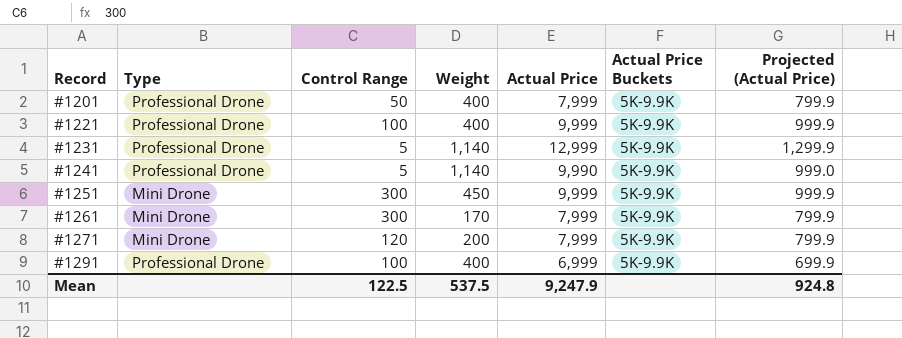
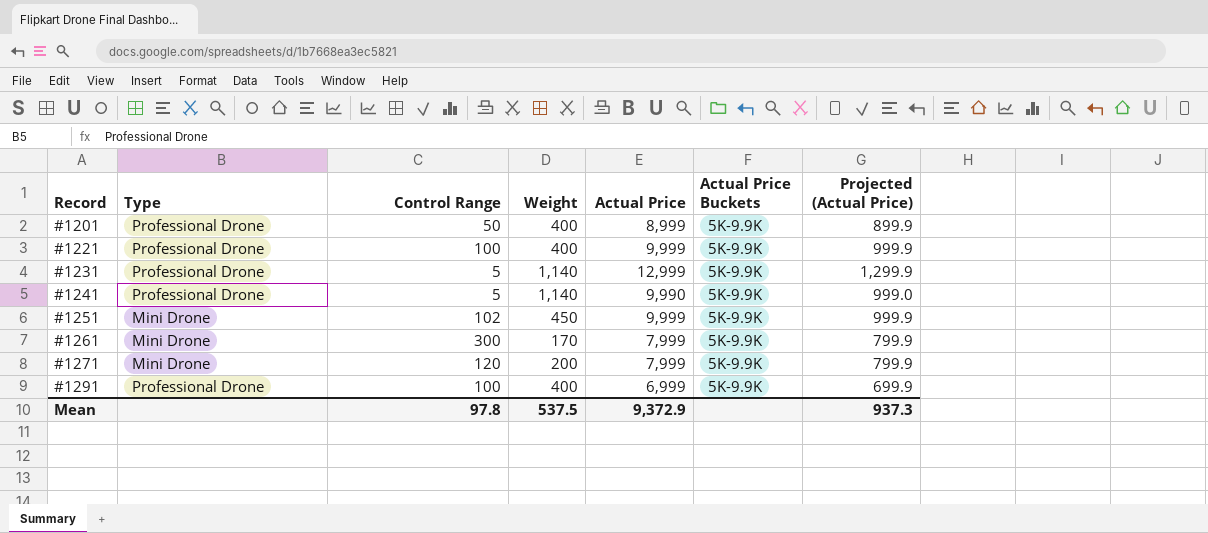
#1201 | Actual Price: 7,999 -> 8,999
#1201 | Projected (Actual Price): 799.9 -> 899.9
#1251 | Control Range: 300 -> 102
Mean | Control Range: 122.5 -> 97.8
Mean | Actual Price: 9,247.9 -> 9,372.9
Mean | Projected (Actual Price): 924.8 -> 937.3

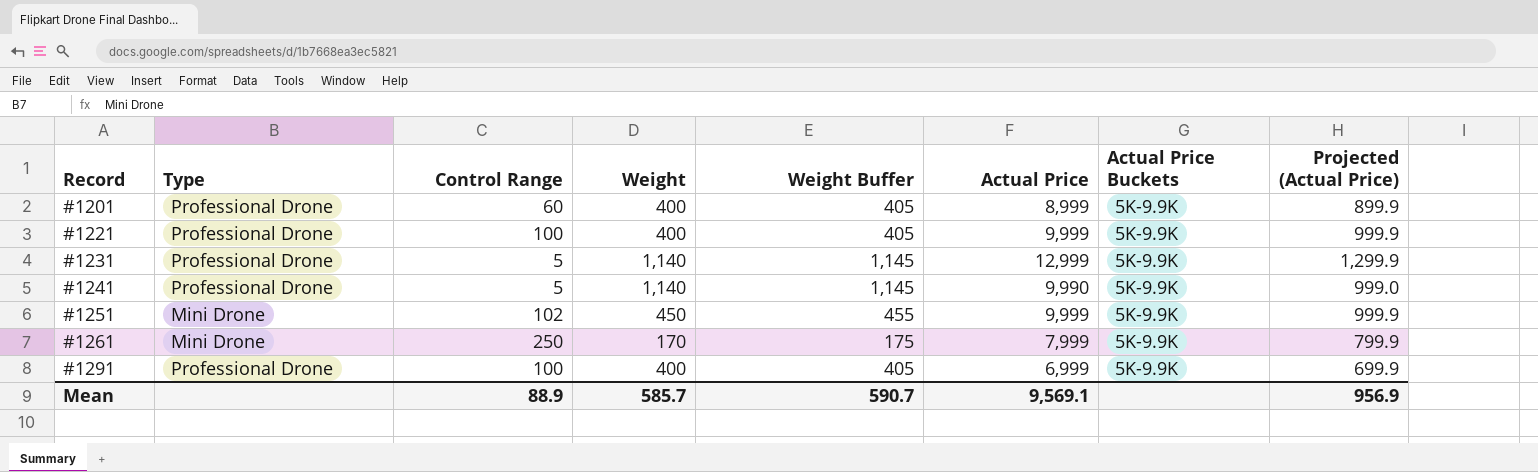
column Weight Buffer | formula: none -> [Weight] + 5
row #1271: Mini Drone | 120 | 200 | 7,999 | 5K-9.9K | 799.9 -> none
#1201 | Control Range: 50 -> 60
#1261 | Control Range: 300 -> 250
Mean | Control Range: 97.8 -> 88.9
Mean | Weight: 537.5 -> 585.7
Mean | Actual Price: 9,372.9 -> 9,569.1
Mean | Projected (Actual Price): 937.3 -> 956.9

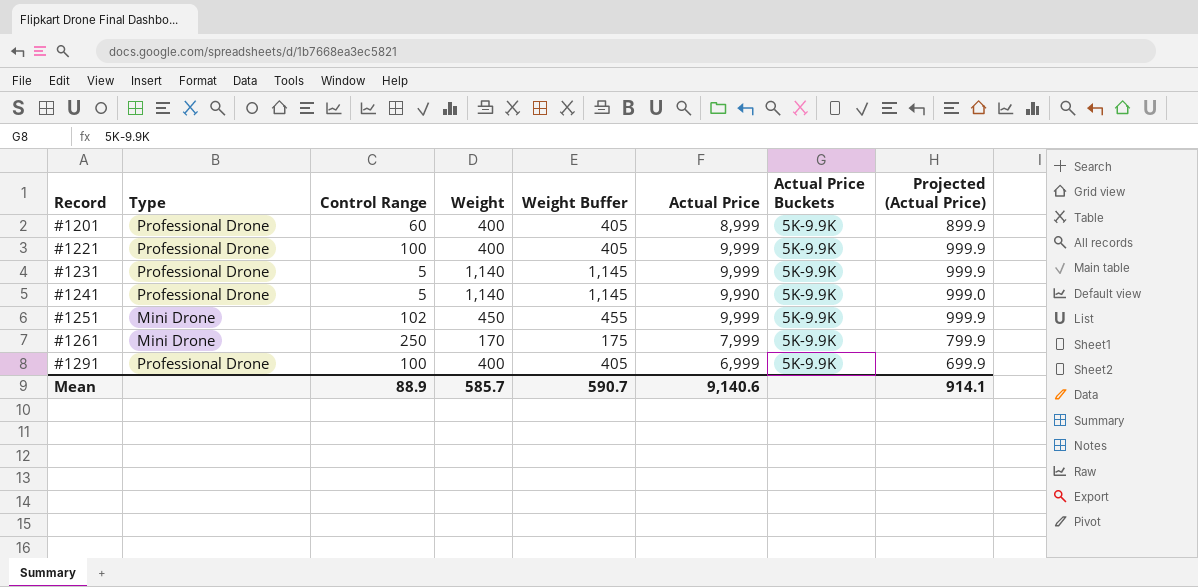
#1231 | Actual Price: 12,999 -> 9,999
#1231 | Projected (Actual Price): 1,299.9 -> 999.9
Mean | Actual Price: 9,569.1 -> 9,140.6
Mean | Projected (Actual Price): 956.9 -> 914.1

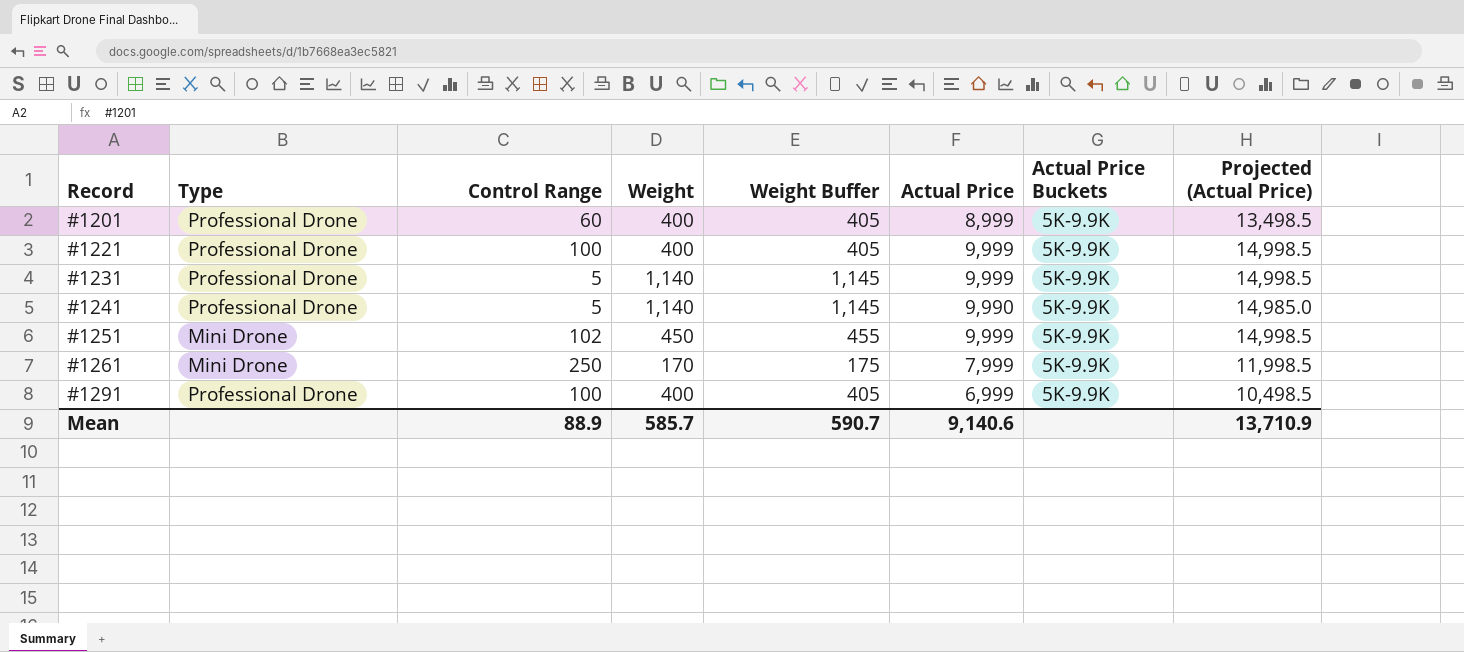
column Projected (Actual Price) | formula: [Actual Price] * 0.1 -> [Actual Price] * 1.5
Mean | Projected (Actual Price): 914.1 -> 13,710.9

